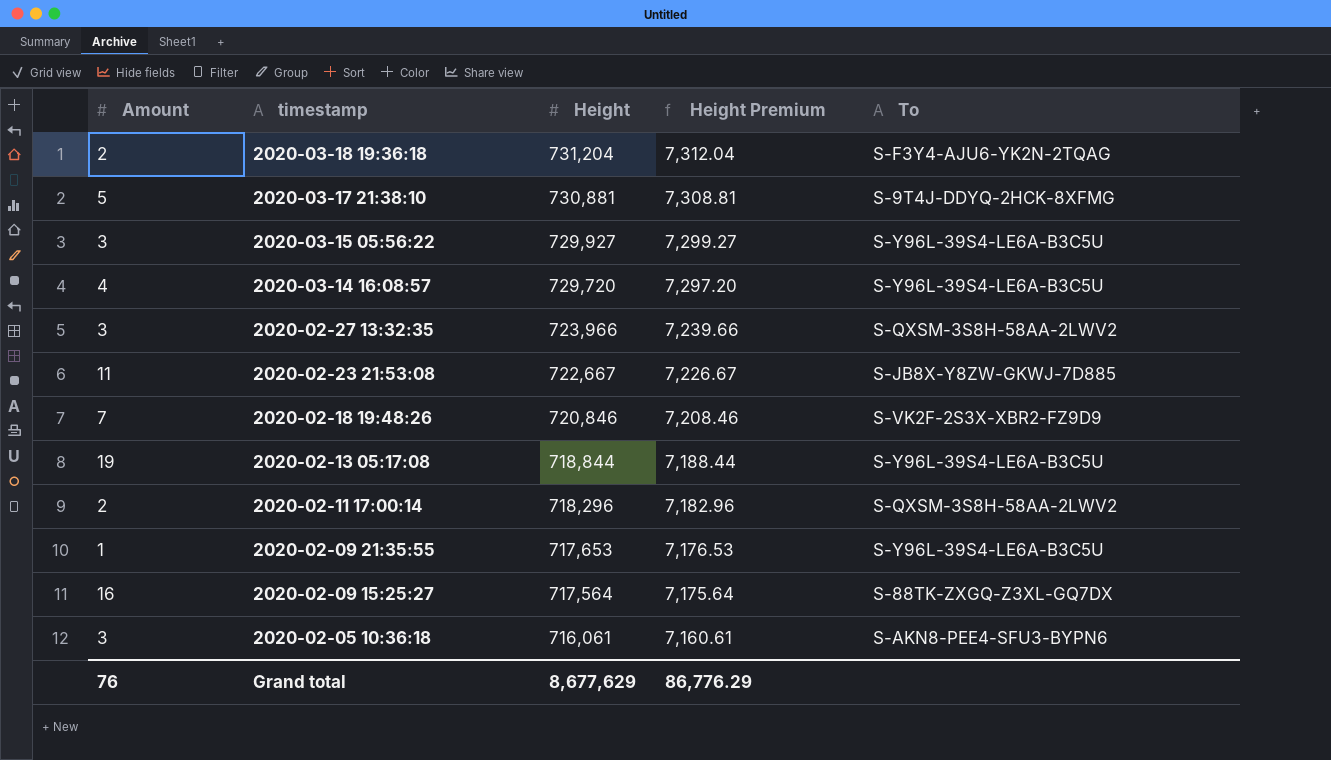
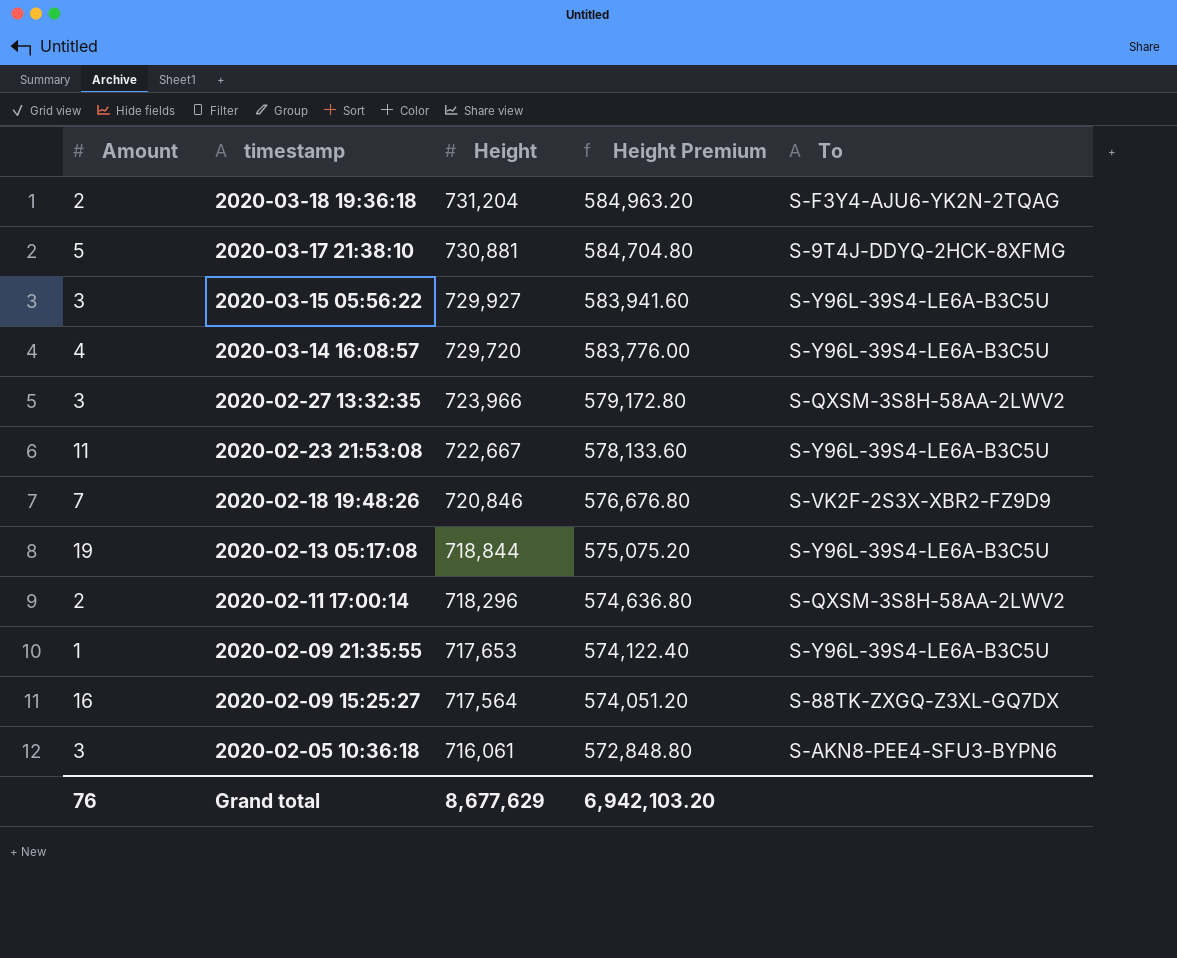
column Height Premium | formula: [Height] * 0.01 -> [Height] * 0.8
2020-02-23 21:53:08 | To: S-JB8X-Y8ZW-GKWJ-7D885 -> S-Y96L-39S4-LE6A-B3C5U
Grand total | Height Premium: 86,776.29 -> 6,942,103.20

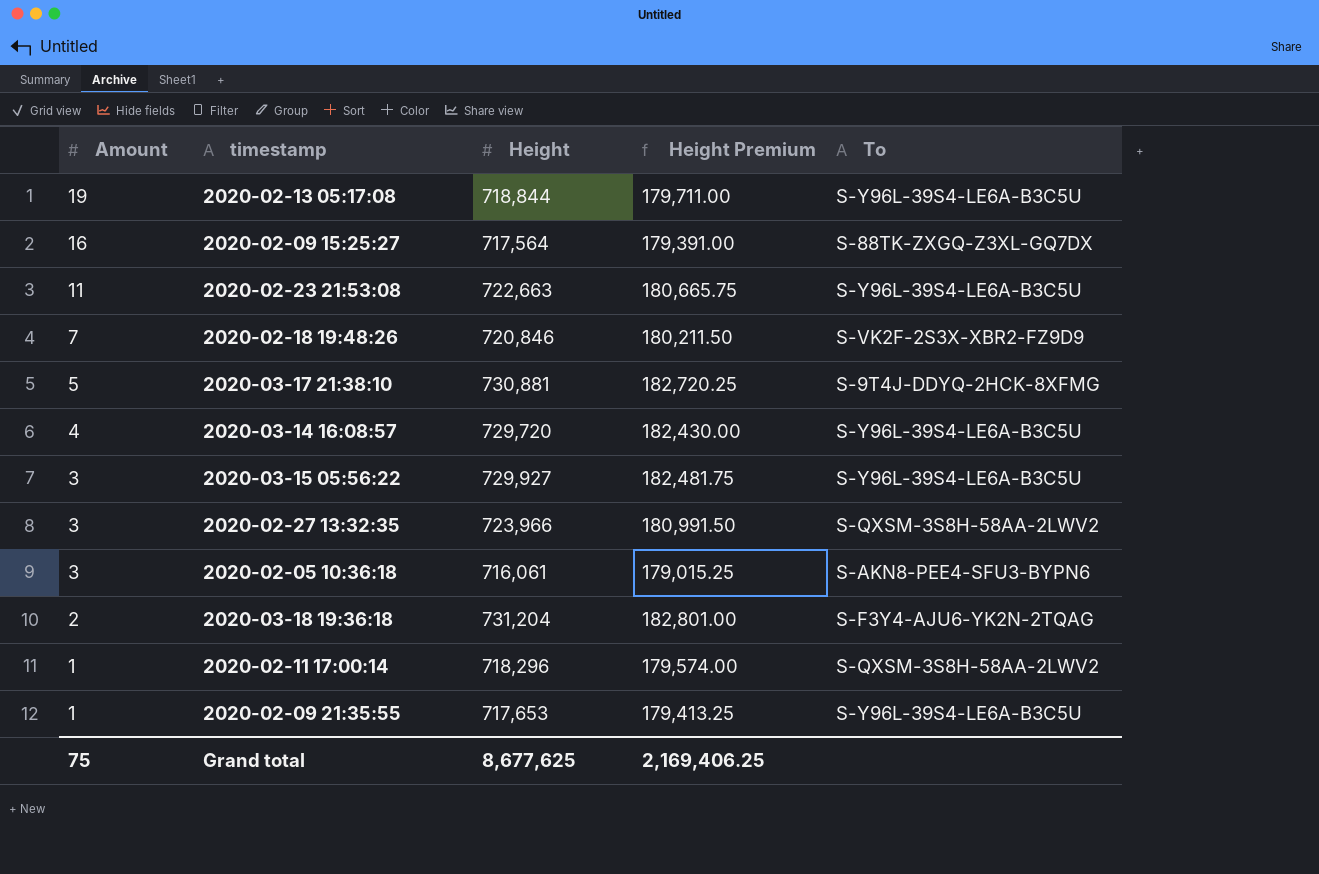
row order: timestamp descending -> Amount descending
column Height Premium | formula: [Height] * 0.8 -> [Height] * 0.25
2020-02-23 21:53:08 | Height: 722,667 -> 722,663
2020-02-11 17:00:14 | Amount: 2 -> 1
Grand total | Amount: 76 -> 75
Grand total | Height: 8,677,629 -> 8,677,625
Grand total | Height Premium: 6,942,103.20 -> 2,169,406.25

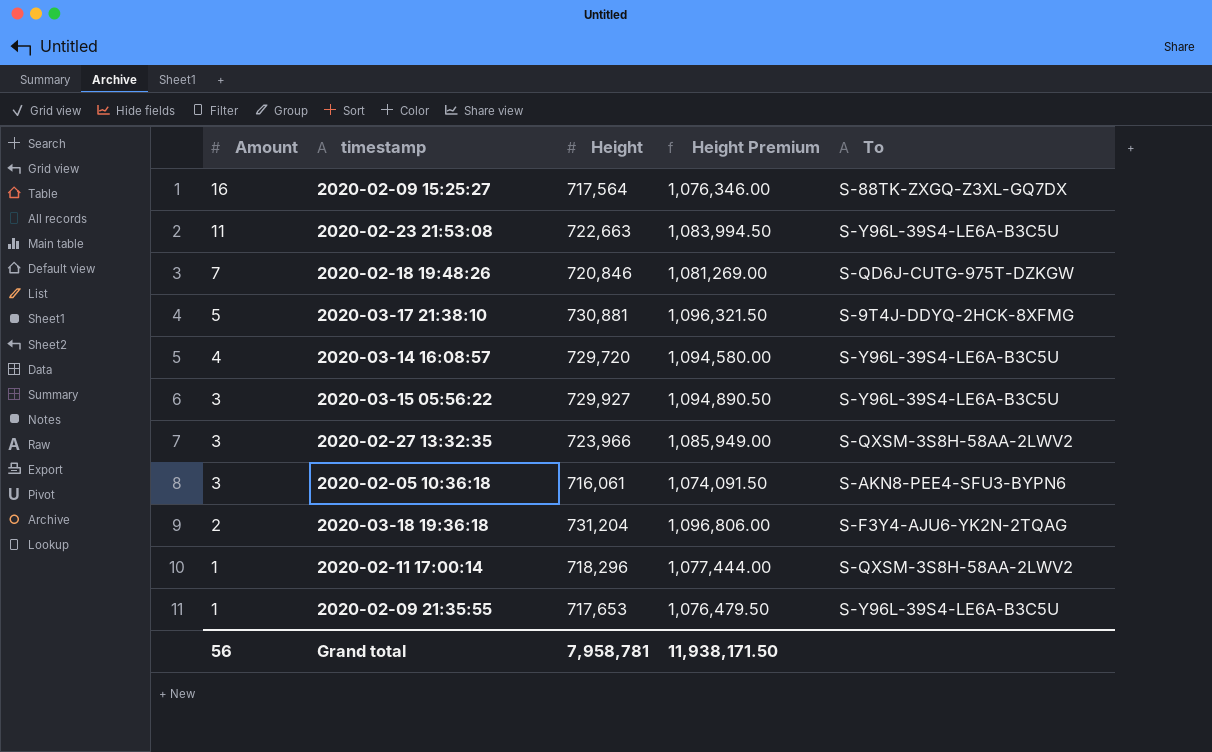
column Height Premium | formula: [Height] * 0.25 -> [Height] * 1.5
row 2020-02-13 05:17:08: 19 | 718,844 | 179,711.00 | S-Y96L-39S4-LE6A-B3C5U -> none
2020-02-18 19:48:26 | To: S-VK2F-2S3X-XBR2-FZ9D9 -> S-QD6J-CUTG-975T-DZKGW
Grand total | Amount: 75 -> 56
Grand total | Height: 8,677,625 -> 7,958,781
Grand total | Height Premium: 2,169,406.25 -> 11,938,171.50

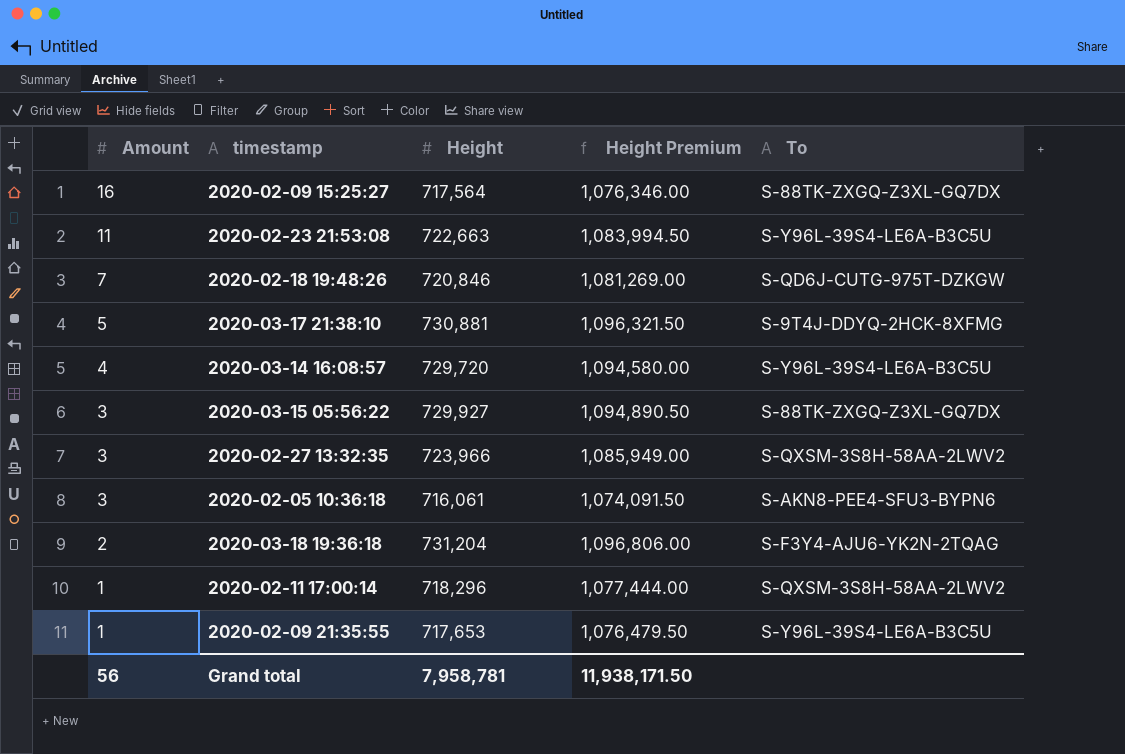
2020-03-15 05:56:22 | To: S-Y96L-39S4-LE6A-B3C5U -> S-88TK-ZXGQ-Z3XL-GQ7DX

